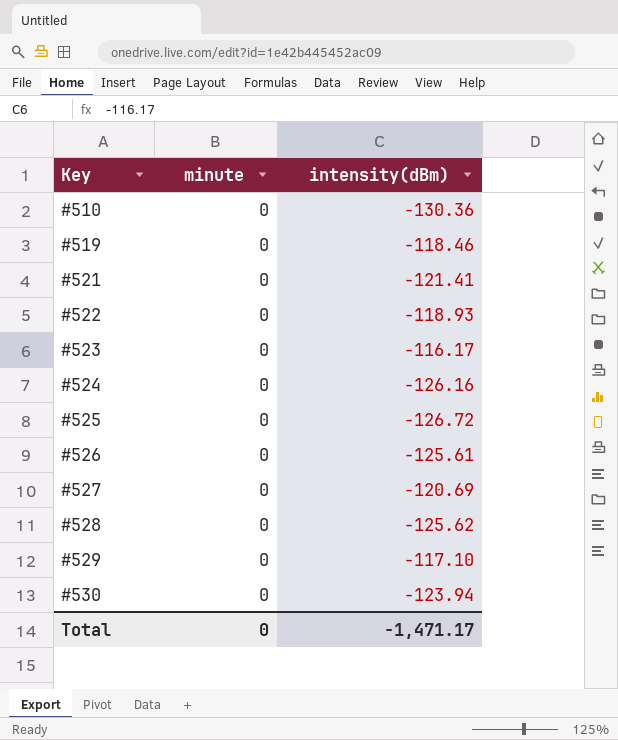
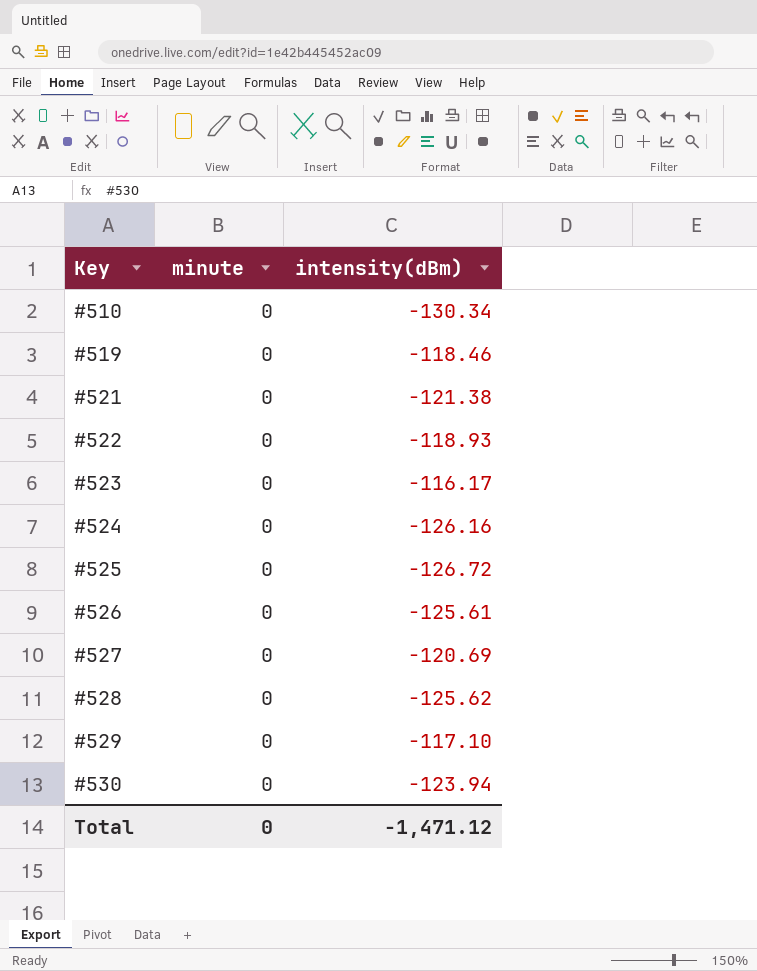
#510 | intensity(dBm): -130.36 -> -130.34
#521 | intensity(dBm): -121.41 -> -121.38
Total | intensity(dBm): -1,471.17 -> -1,471.12

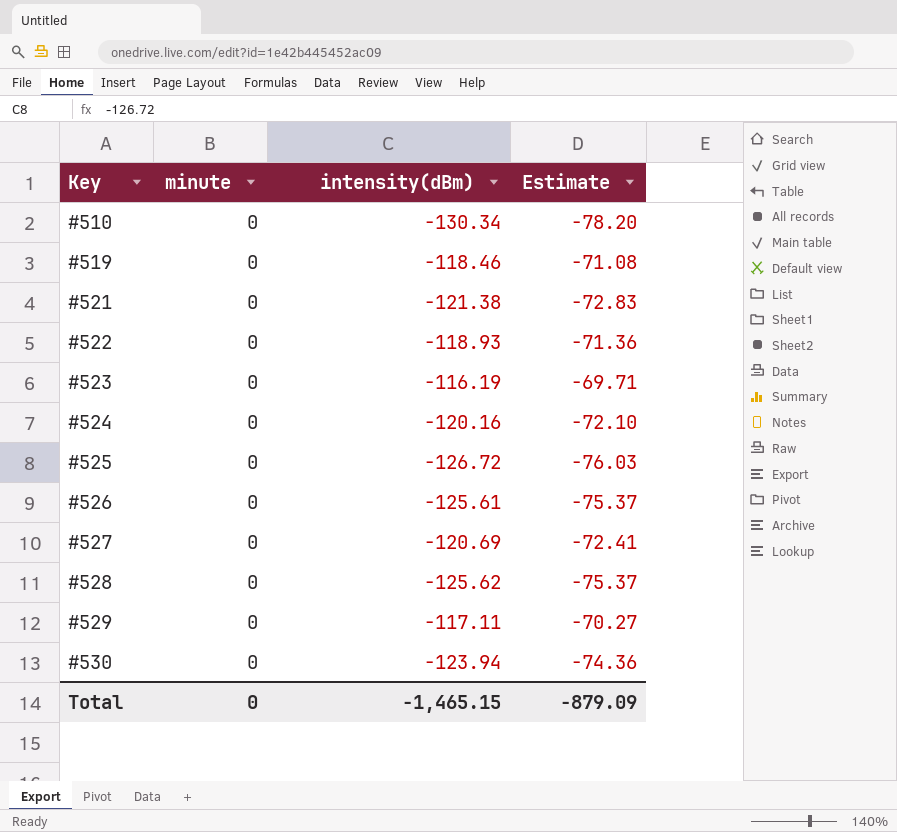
column Estimate | formula: none -> [intensity(dBm)] * 0.6
#523 | intensity(dBm): -116.17 -> -116.19
#524 | intensity(dBm): -126.16 -> -120.16
#529 | intensity(dBm): -117.10 -> -117.11
Total | intensity(dBm): -1,471.12 -> -1,465.15

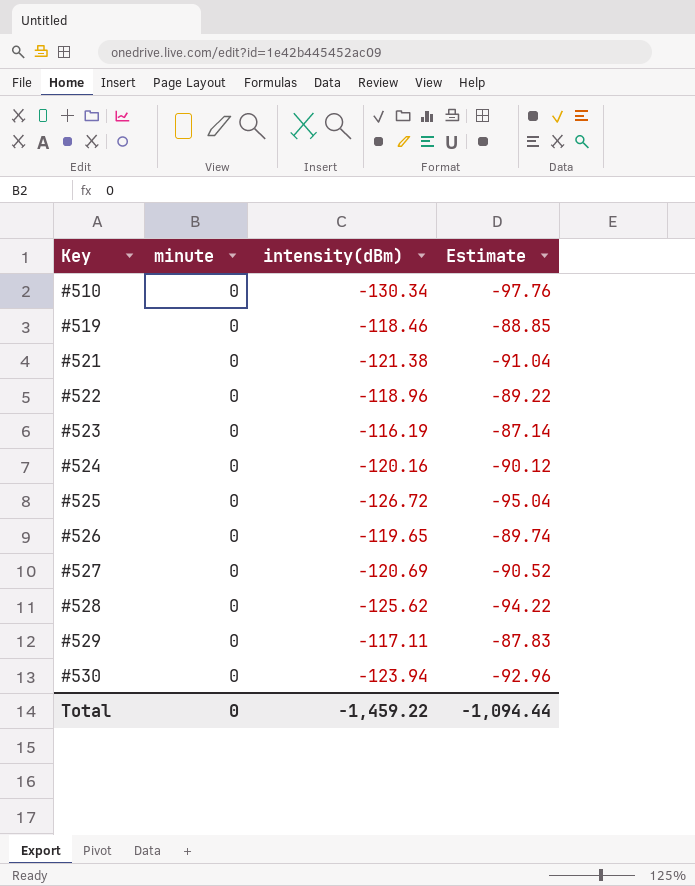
column Estimate | formula: [intensity(dBm)] * 0.6 -> [intensity(dBm)] * 0.75
#522 | intensity(dBm): -118.93 -> -118.96
#526 | intensity(dBm): -125.61 -> -119.65
Total | intensity(dBm): -1,465.15 -> -1,459.22
Total | Estimate: -879.09 -> -1,094.44

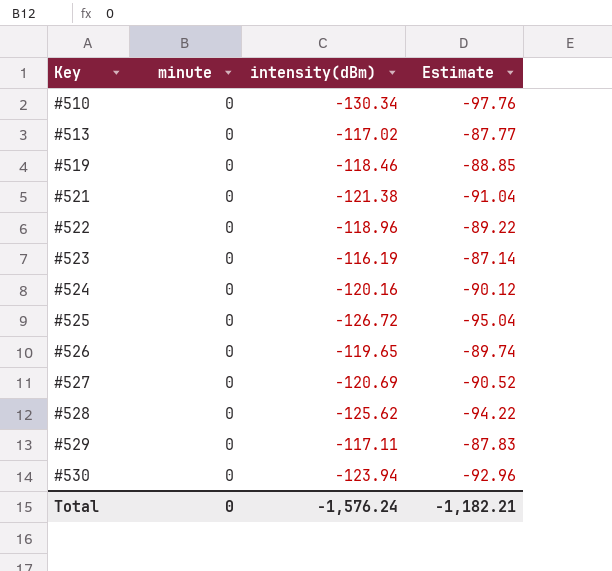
row #513: none -> 0 | -117.02 | -87.77
Total | intensity(dBm): -1,459.22 -> -1,576.24
Total | Estimate: -1,094.44 -> -1,182.21

